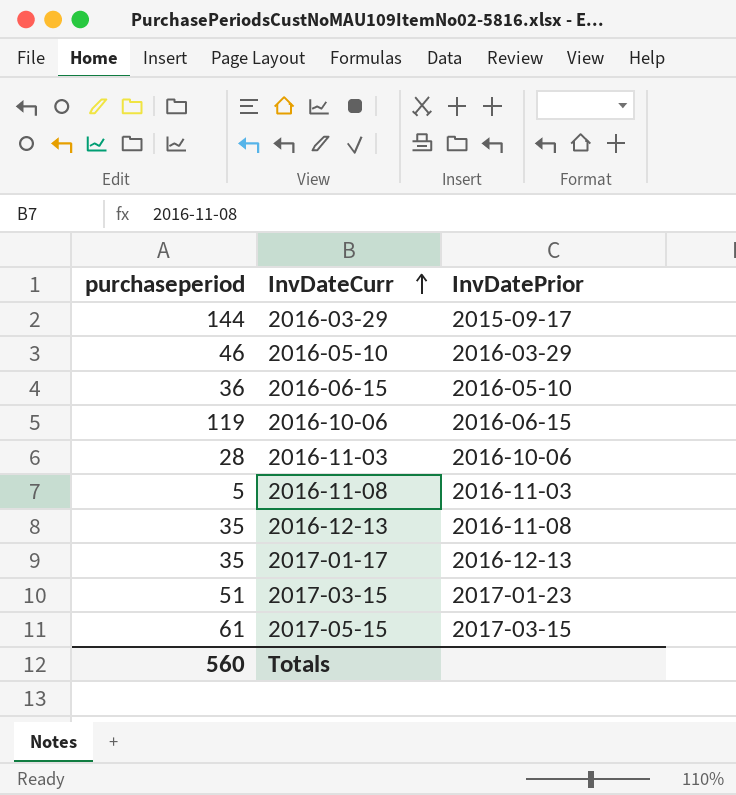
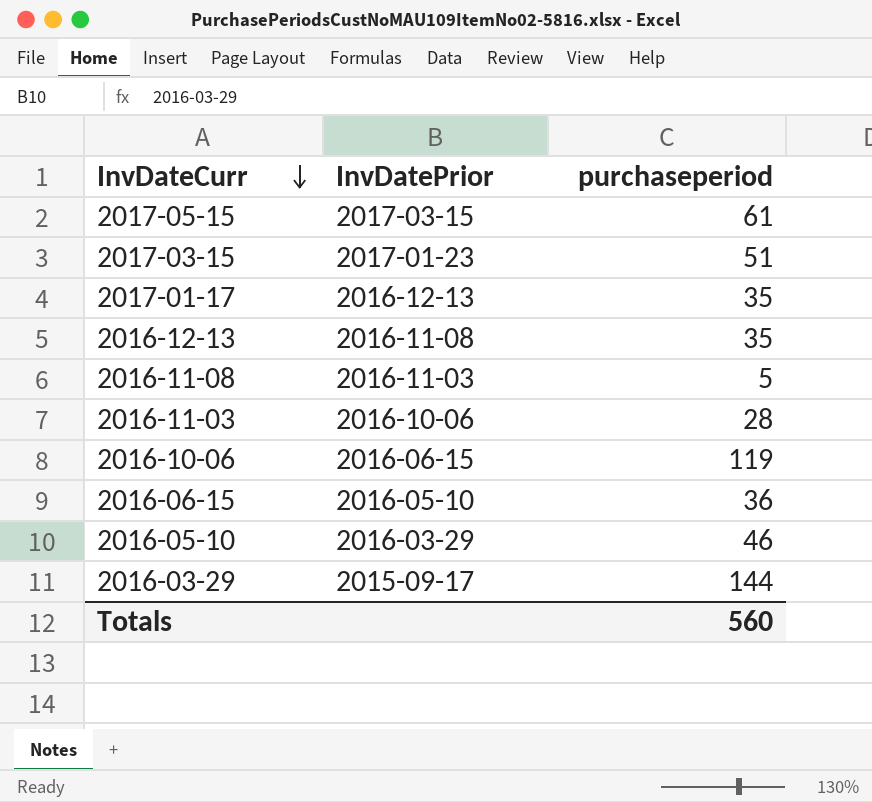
row order: InvDateCurr ascending -> InvDateCurr descending
column purchaseperiod | position: 1 -> 3

